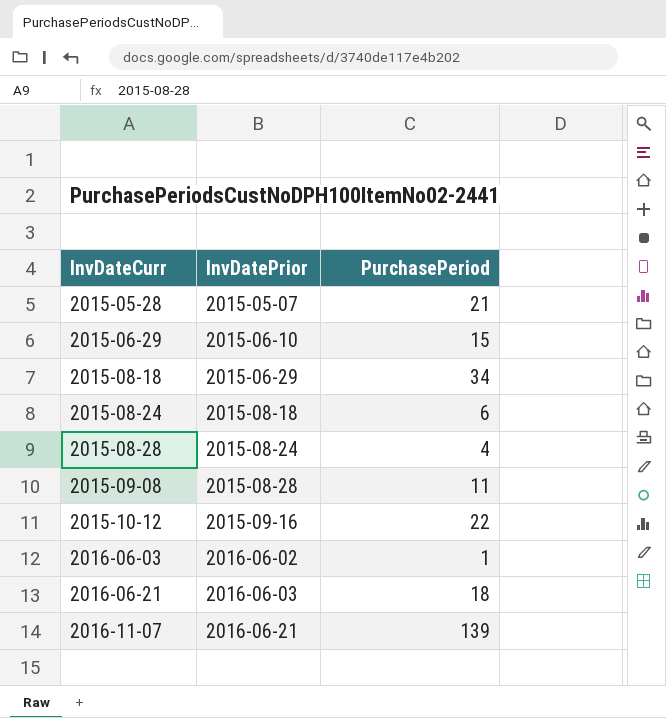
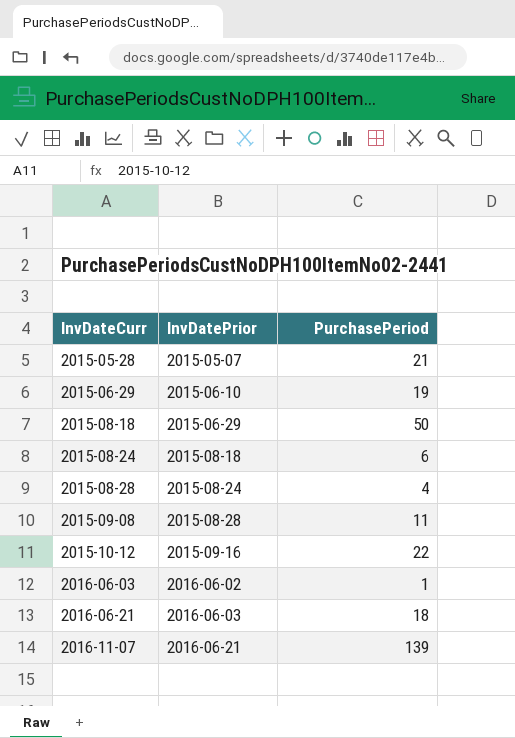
2015-06-29 | PurchasePeriod: 15 -> 19
2015-08-18 | PurchasePeriod: 34 -> 50

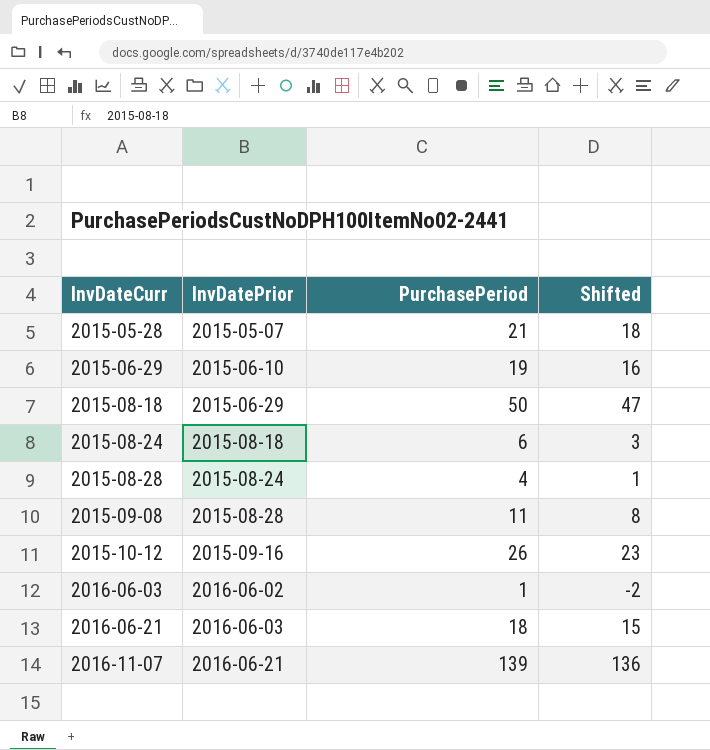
column Shifted | formula: none -> [PurchasePeriod] - 3
2015-10-12 | PurchasePeriod: 22 -> 26

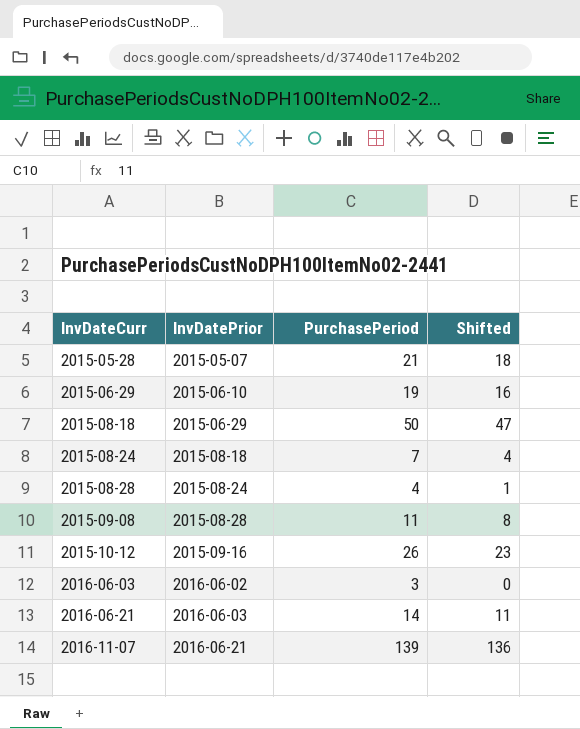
2015-08-24 | PurchasePeriod: 6 -> 7
2015-08-24 | Shifted: 3 -> 4
2016-06-03 | PurchasePeriod: 1 -> 3
2016-06-03 | Shifted: -2 -> 0
2016-06-21 | PurchasePeriod: 18 -> 14
2016-06-21 | Shifted: 15 -> 11

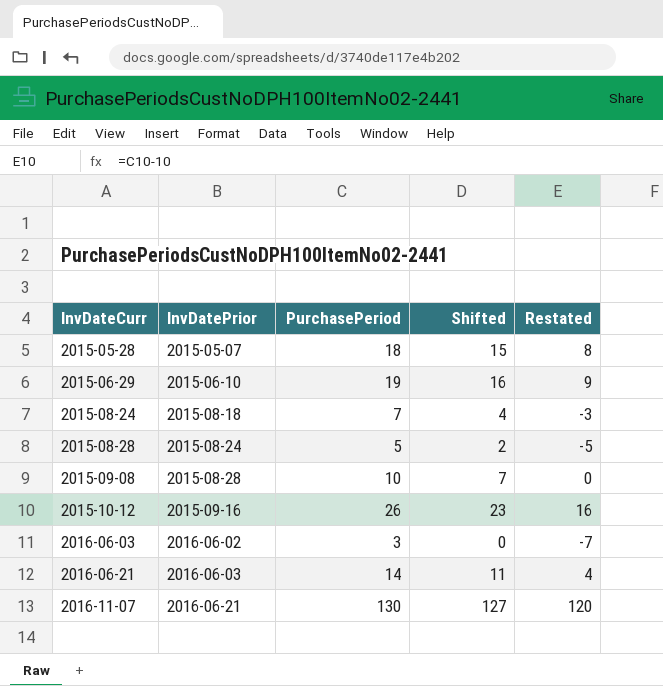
column Restated | formula: none -> [PurchasePeriod] - 10
row 2015-08-18: 2015-06-29 | 50 | 47 -> none
2015-05-28 | PurchasePeriod: 21 -> 18
2015-05-28 | Shifted: 18 -> 15
2015-08-28 | PurchasePeriod: 4 -> 5
2015-08-28 | Shifted: 1 -> 2
2015-09-08 | PurchasePeriod: 11 -> 10
2015-09-08 | Shifted: 8 -> 7
2016-11-07 | PurchasePeriod: 139 -> 130
2016-11-07 | Shifted: 136 -> 127

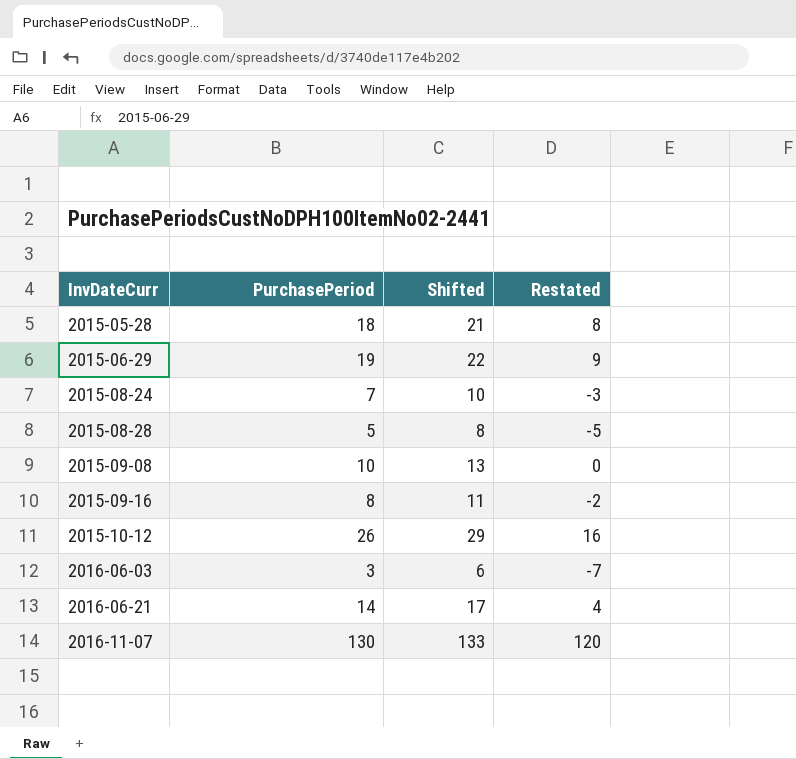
column InvDatePrior | position: 2 -> none
column Shifted | formula: [PurchasePeriod] - 3 -> [PurchasePeriod] + 3
row 2015-09-16: none -> 8 | 11 | -2

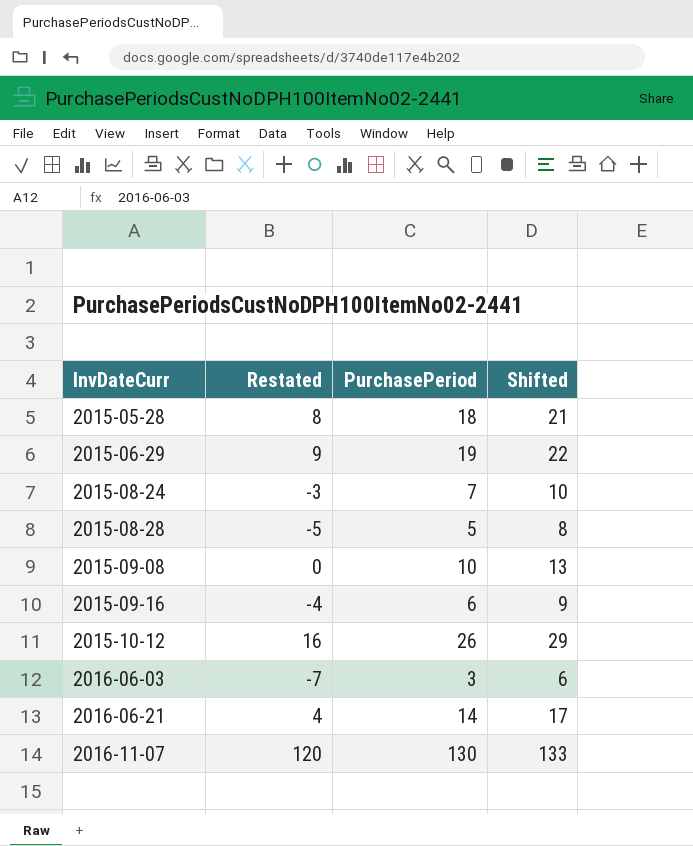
column Restated | position: 4 -> 2
2015-09-16 | Restated: -2 -> -4
2015-09-16 | PurchasePeriod: 8 -> 6
2015-09-16 | Shifted: 11 -> 9

